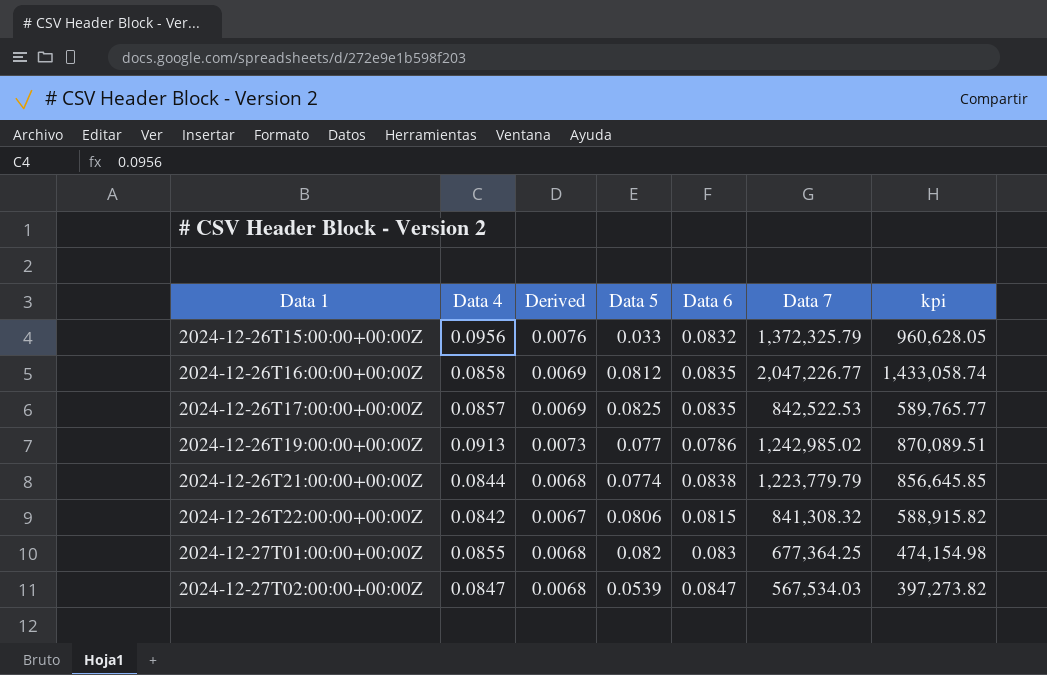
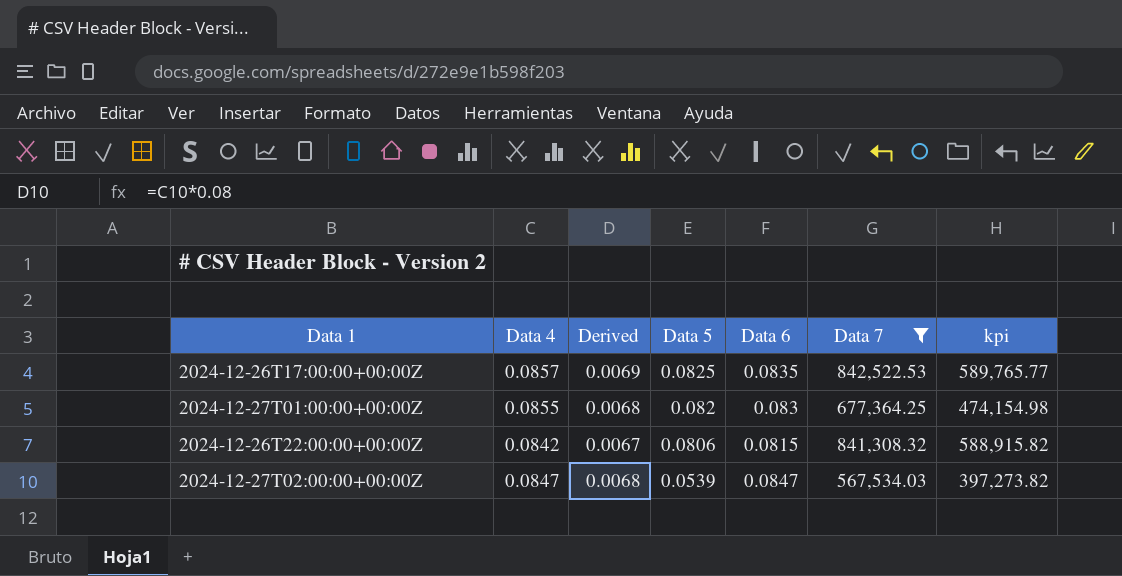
filter: none -> Data 7 <= 842,522.53
row order: Data 1 ascending -> Data 5 descending

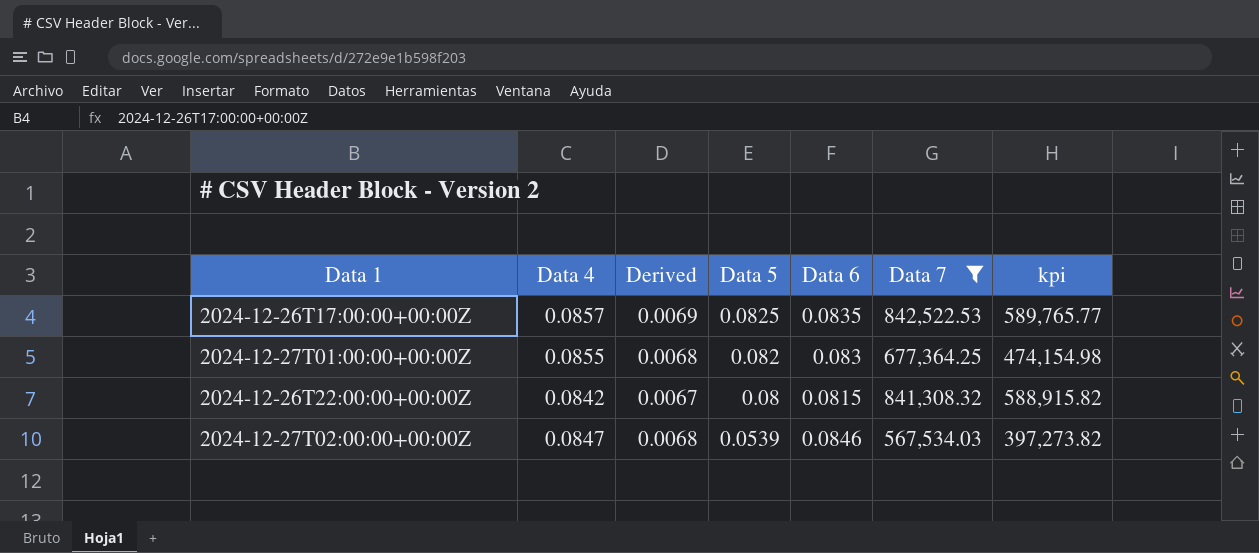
2024-12-26T22:00:00+00:00Z | Data 5: 0.0806 -> 0.08
2024-12-27T02:00:00+00:00Z | Data 6: 0.0847 -> 0.0846

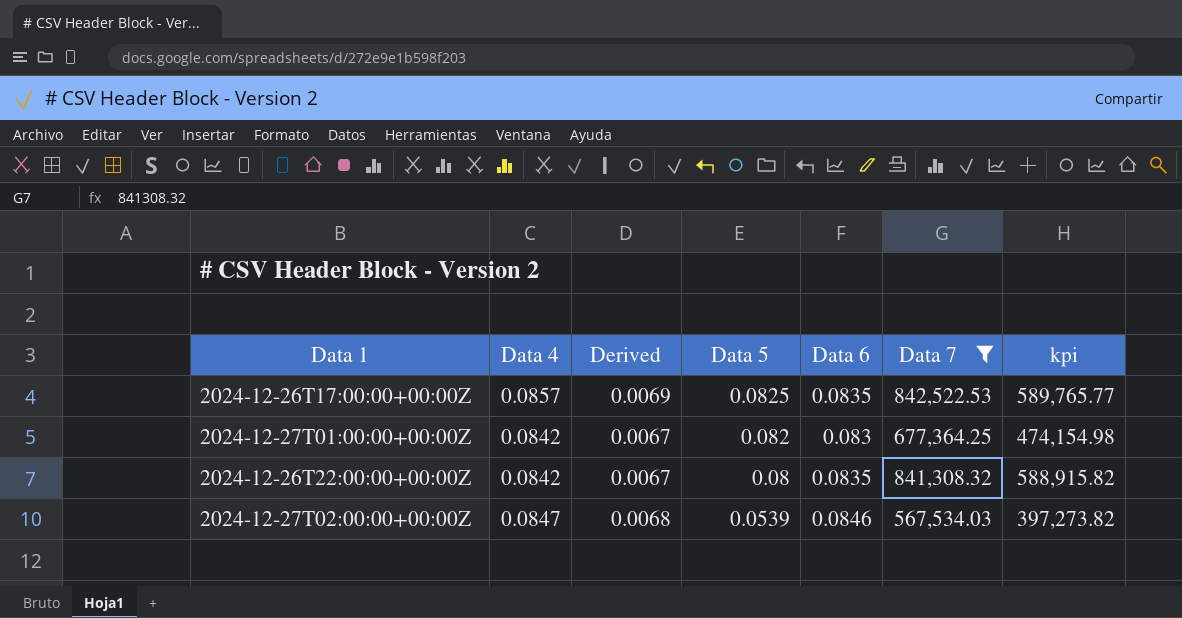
2024-12-27T01:00:00+00:00Z | Data 4: 0.0855 -> 0.0842
2024-12-27T01:00:00+00:00Z | Derived: 0.0068 -> 0.0067
2024-12-26T22:00:00+00:00Z | Data 6: 0.0815 -> 0.0835

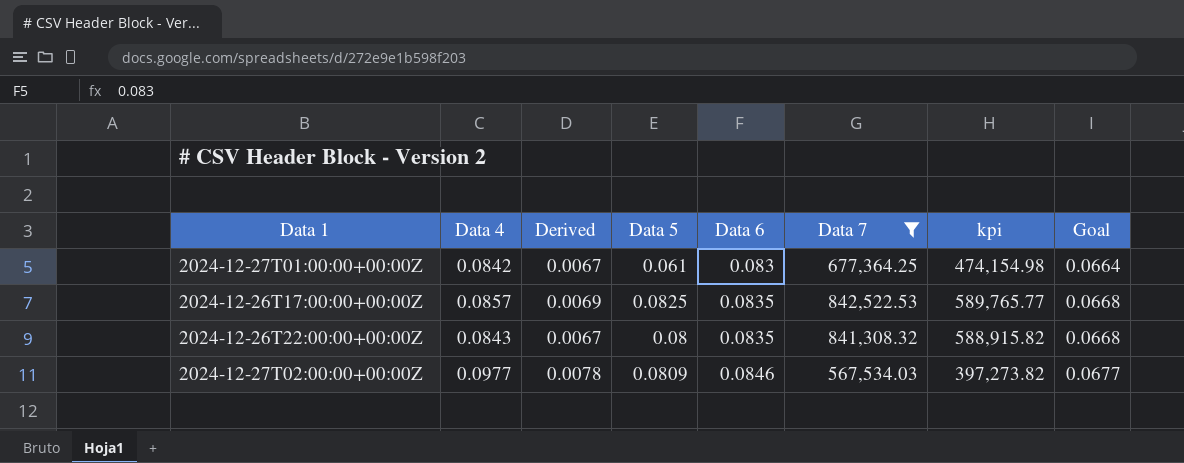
row order: Data 5 descending -> Data 6 ascending
column Goal | formula: none -> [Data 6] * 0.8
2024-12-27T01:00:00+00:00Z | Data 5: 0.082 -> 0.061
2024-12-26T22:00:00+00:00Z | Data 4: 0.0842 -> 0.0843
2024-12-27T02:00:00+00:00Z | Data 4: 0.0847 -> 0.0977
2024-12-27T02:00:00+00:00Z | Derived: 0.0068 -> 0.0078
2024-12-27T02:00:00+00:00Z | Data 5: 0.0539 -> 0.0809

